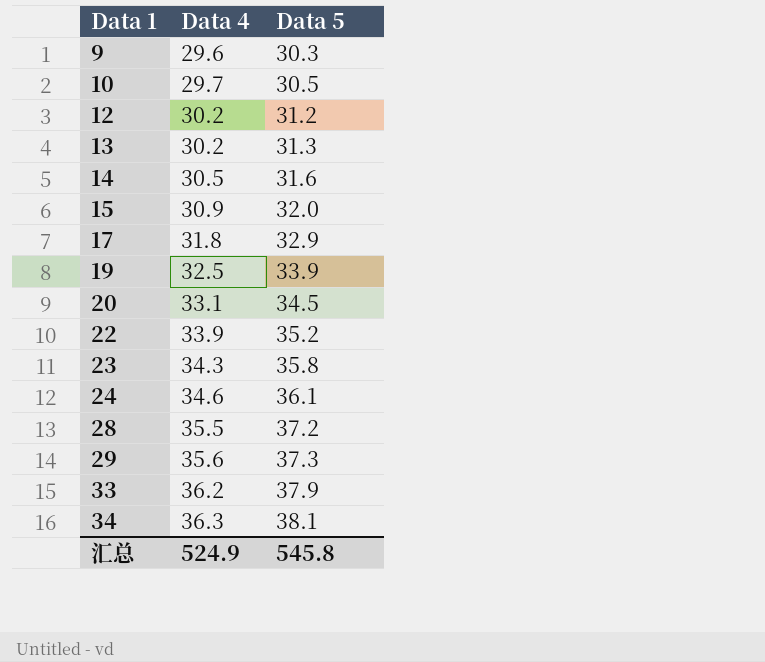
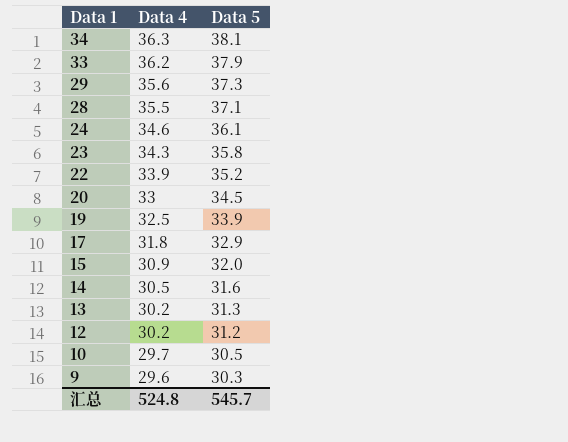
row order: Data 1 ascending -> Data 1 descending
28 | Data 5: 37.2 -> 37.1
20 | Data 4: 33.1 -> 33
汇总 | Data 4: 524.9 -> 524.8
汇总 | Data 5: 545.8 -> 545.7

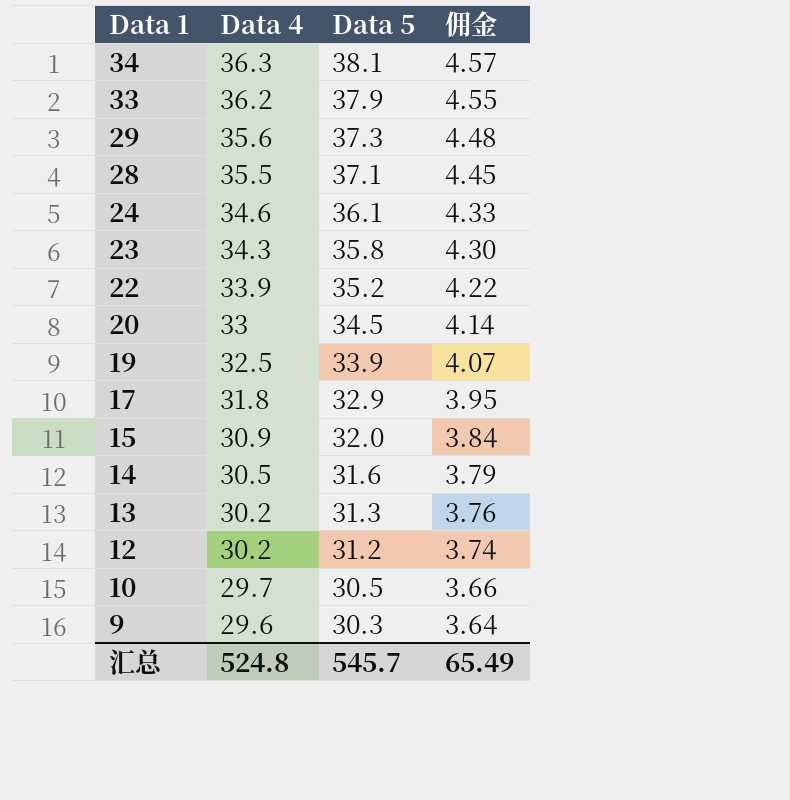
column 佣金 | formula: none -> [Data 5] * 0.12

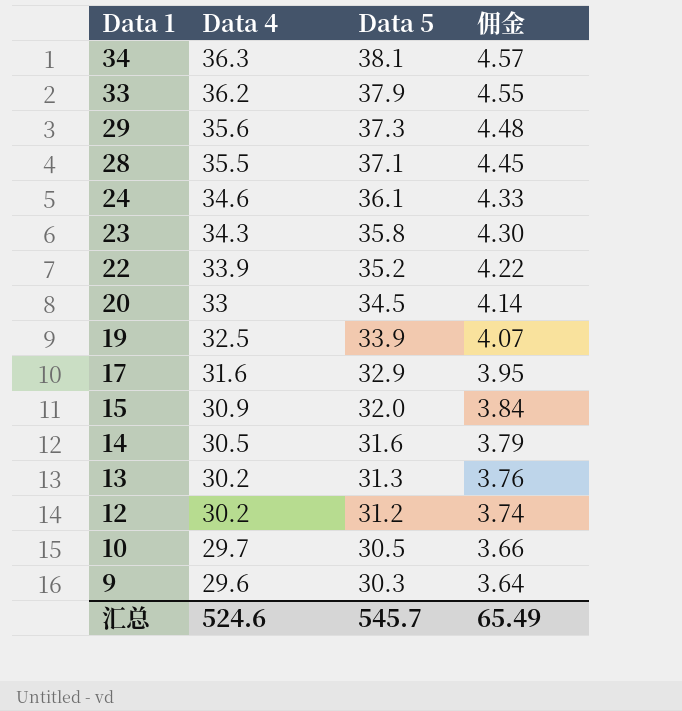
17 | Data 4: 31.8 -> 31.6
汇总 | Data 4: 524.8 -> 524.6

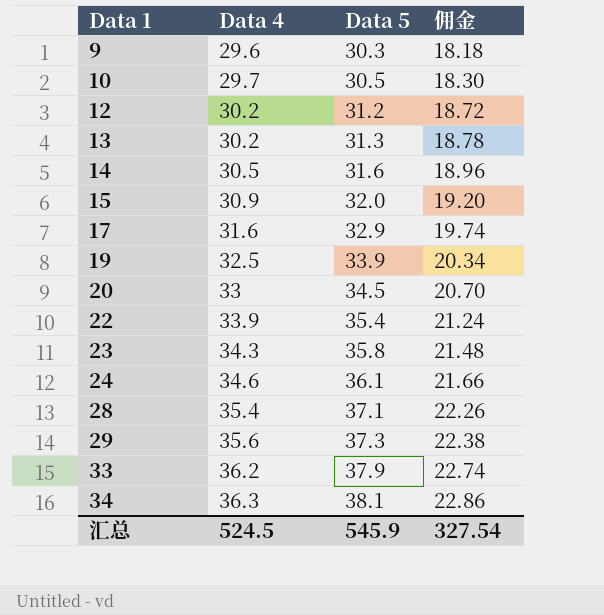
row order: Data 1 descending -> Data 1 ascending
column 佣金 | formula: [Data 5] * 0.12 -> [Data 5] * 0.6
22 | Data 5: 35.2 -> 35.4
28 | Data 4: 35.5 -> 35.4
汇总 | Data 4: 524.6 -> 524.5
汇总 | Data 5: 545.7 -> 545.9
汇总 | 佣金: 65.49 -> 327.54

